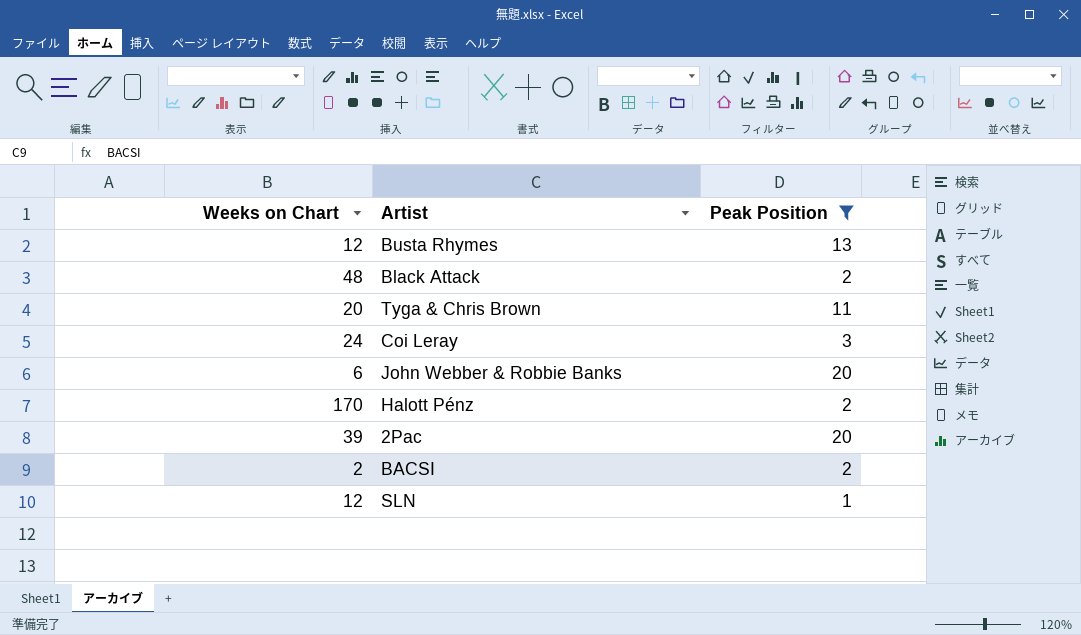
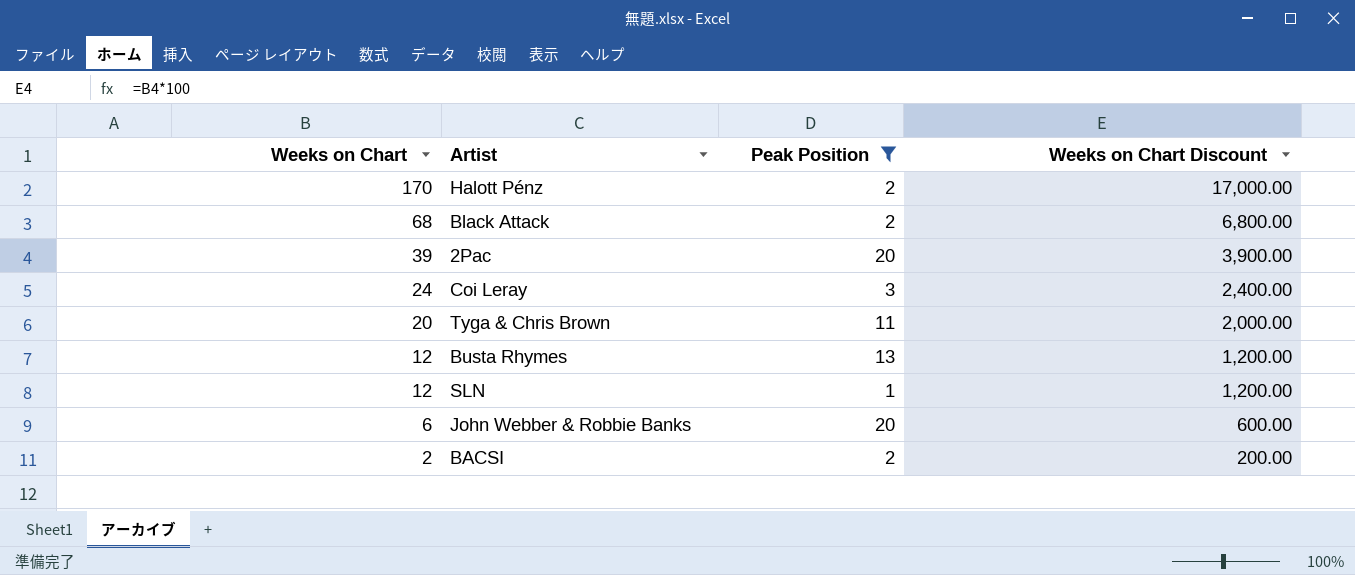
row order: none -> Weeks on Chart descending
column Weeks on Chart Discount | formula: none -> [Weeks on Chart] * 100
Black Attack | Weeks on Chart: 48 -> 68

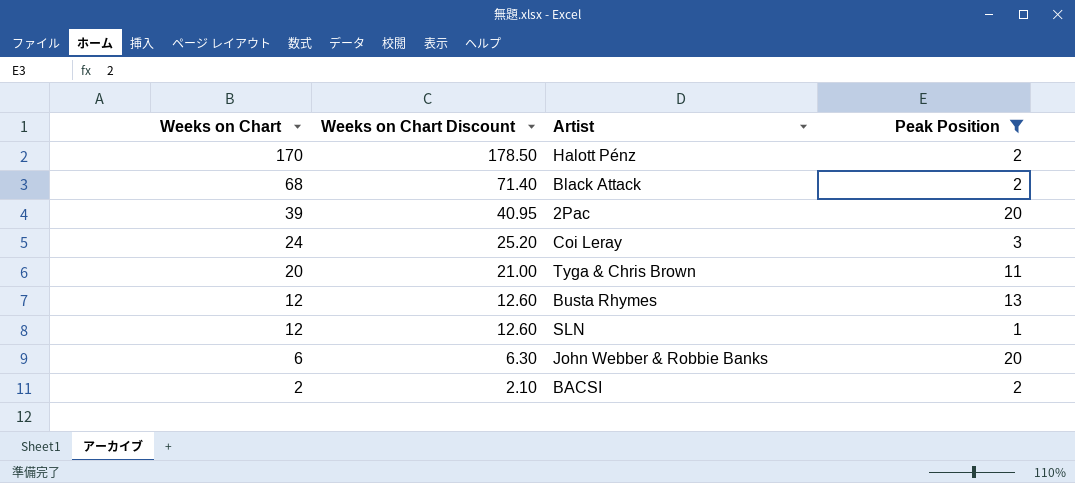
column Weeks on Chart Discount | formula: [Weeks on Chart] * 100 -> [Weeks on Chart] * 1.05
column Weeks on Chart Discount | position: 4 -> 2

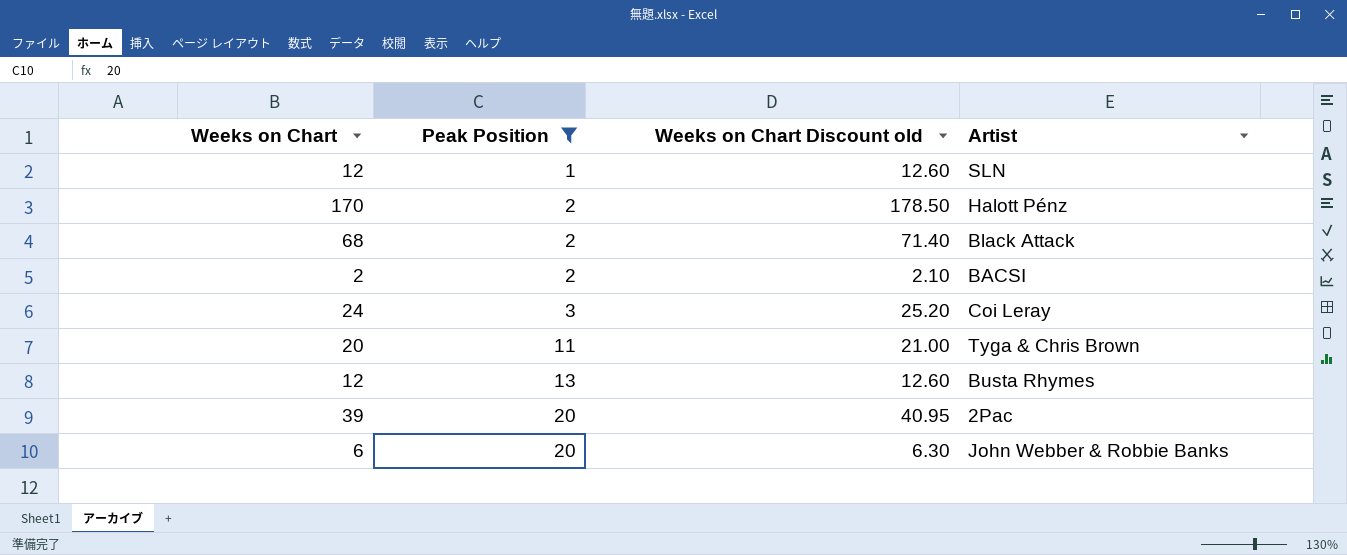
row order: Weeks on Chart descending -> Peak Position ascending
column Peak Position | position: 4 -> 2
column name: Weeks on Chart Discount -> Weeks on Chart Discount old

